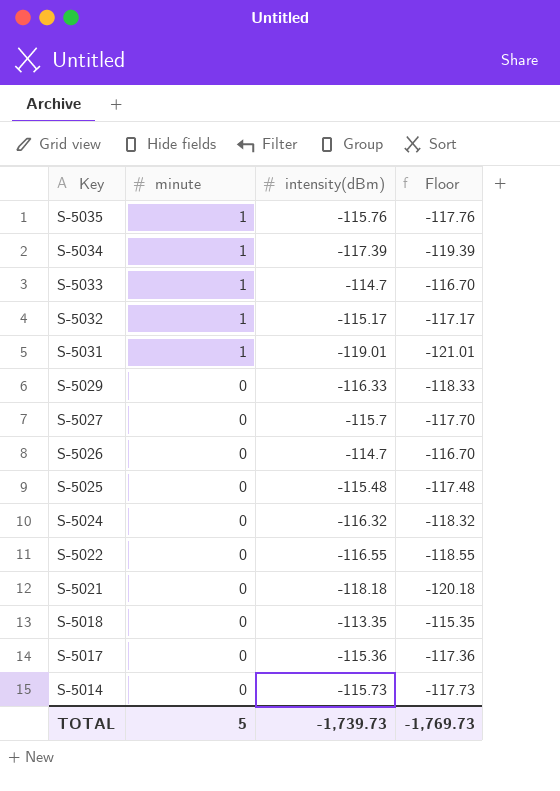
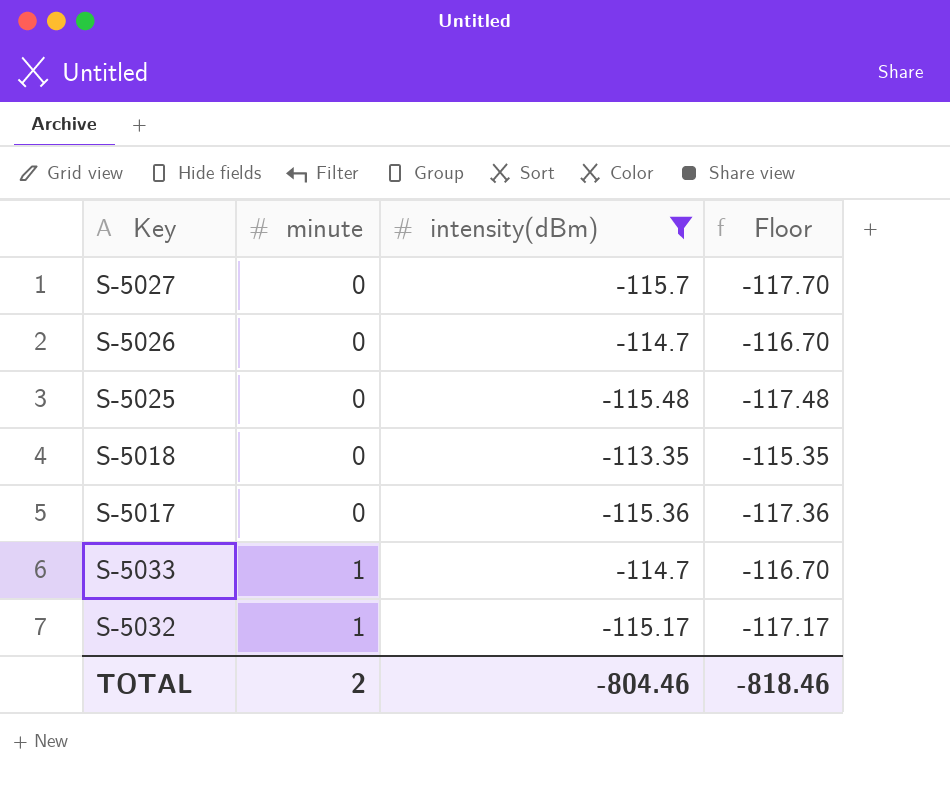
filter: none -> intensity(dBm) >= -115.7
row order: Key descending -> minute ascending
TOTAL | minute: 5 -> 2
TOTAL | intensity(dBm): -1,739.73 -> -804.46
TOTAL | Floor: -1,769.73 -> -818.46

